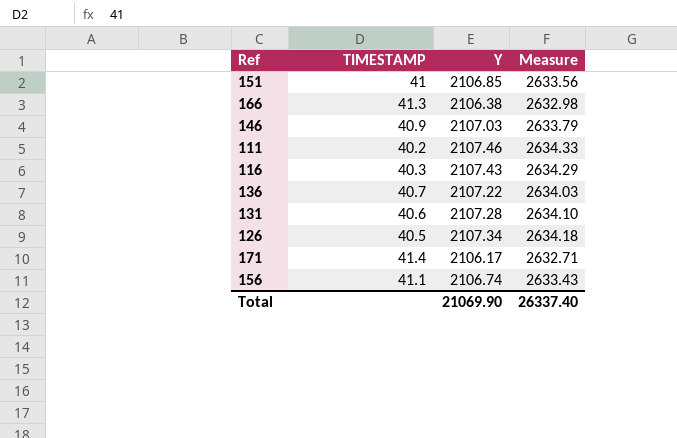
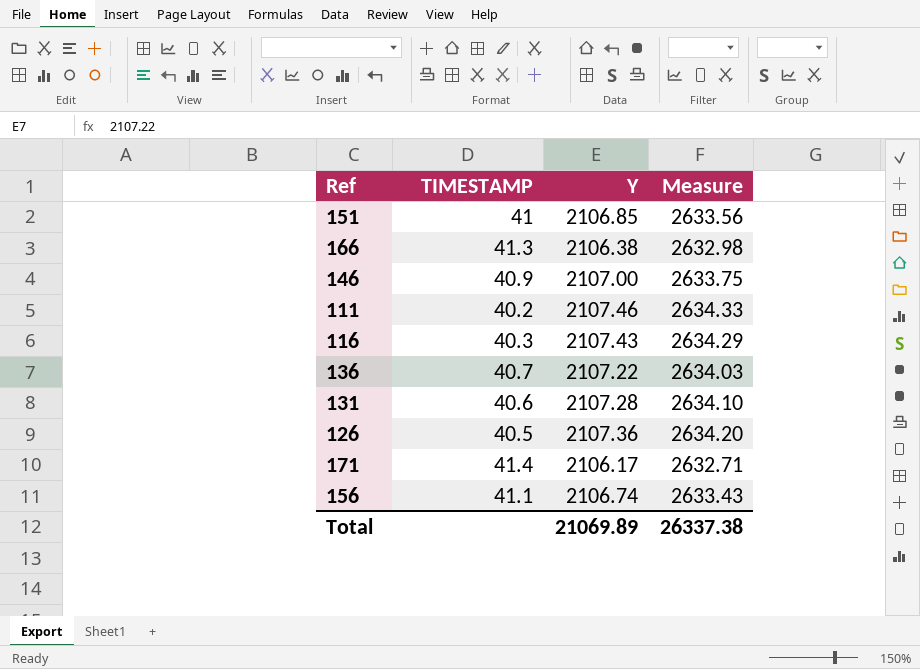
146 | Y: 2107.03 -> 2107.00
146 | Measure: 2633.79 -> 2633.75
126 | Y: 2107.34 -> 2107.36
126 | Measure: 2634.18 -> 2634.20
Total | Y: 21069.90 -> 21069.89
Total | Measure: 26337.40 -> 26337.38

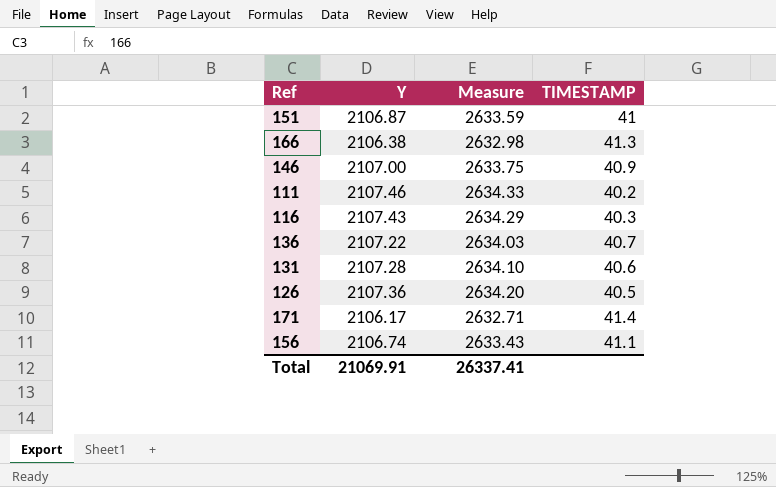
column TIMESTAMP | position: 2 -> 4
151 | Y: 2106.85 -> 2106.87
151 | Measure: 2633.56 -> 2633.59
Total | Y: 21069.89 -> 21069.91
Total | Measure: 26337.38 -> 26337.41

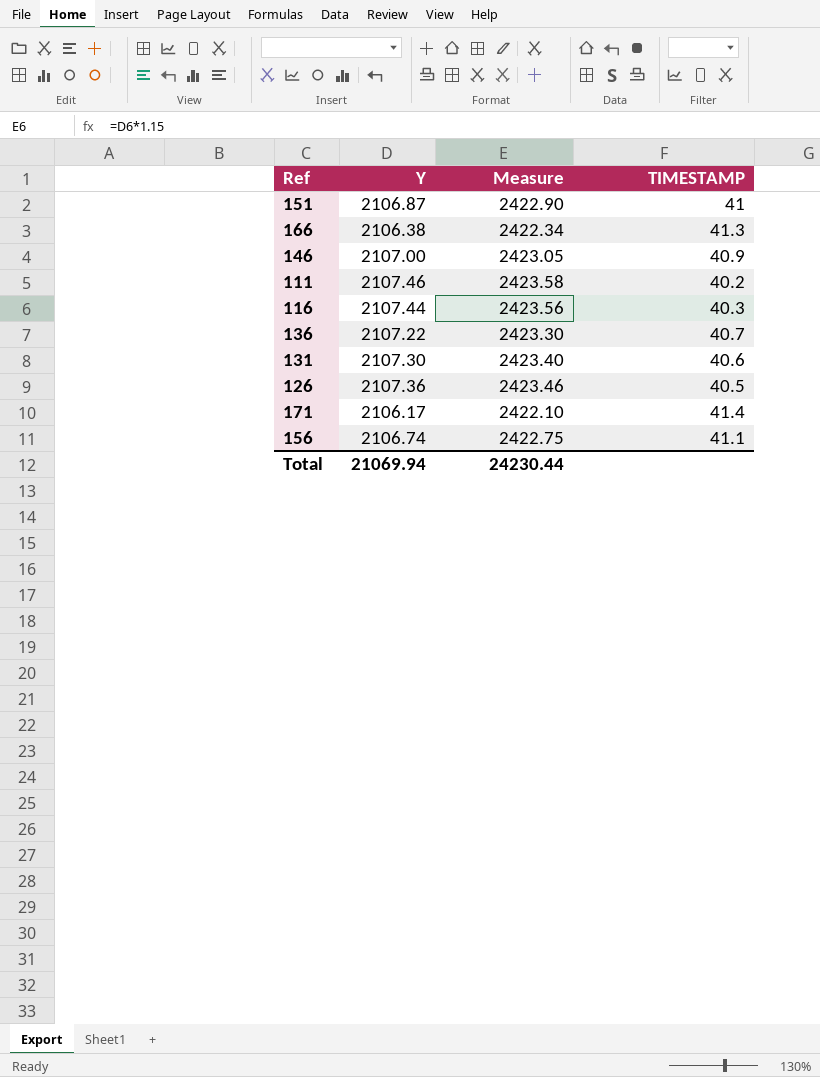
column Measure | formula: [Y] * 1.25 -> [Y] * 1.15
116 | Y: 2107.43 -> 2107.44
131 | Y: 2107.28 -> 2107.30
Total | Y: 21069.91 -> 21069.94
Total | Measure: 26337.41 -> 24230.44

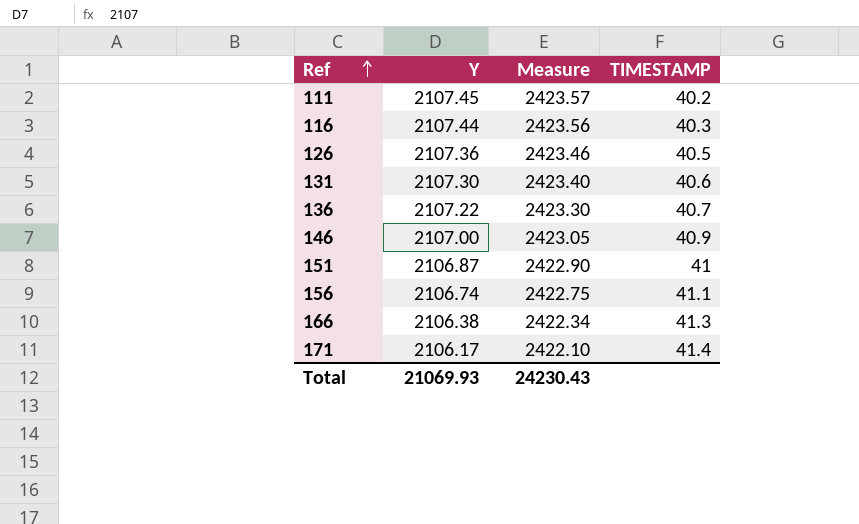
row order: none -> Ref ascending
111 | Y: 2107.46 -> 2107.45
111 | Measure: 2423.58 -> 2423.57
Total | Y: 21069.94 -> 21069.93
Total | Measure: 24230.44 -> 24230.43

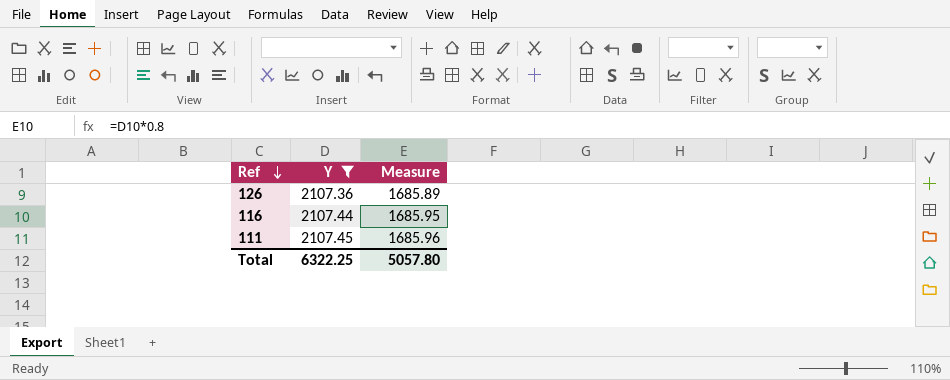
filter: none -> Y >= 2107.36
row order: Ref ascending -> Ref descending
column TIMESTAMP | position: 4 -> none
column Measure | formula: [Y] * 1.15 -> [Y] * 0.8
Total | Y: 21069.93 -> 6322.25
Total | Measure: 24230.43 -> 5057.80

